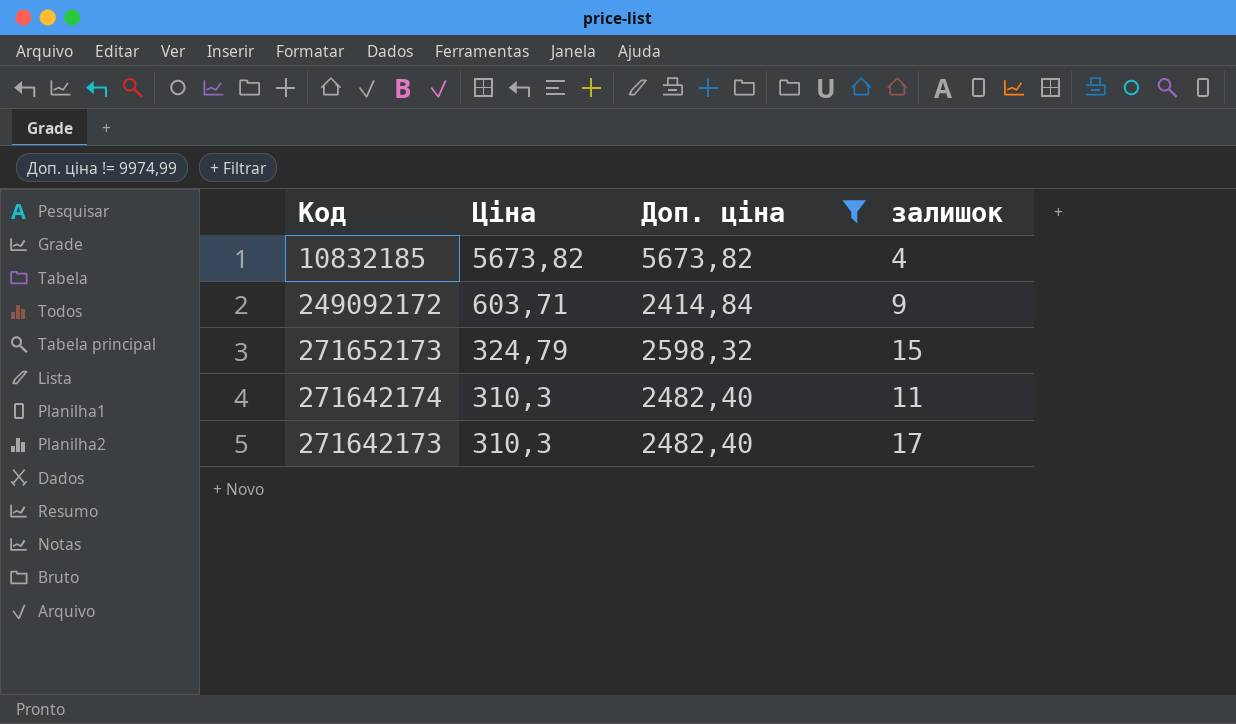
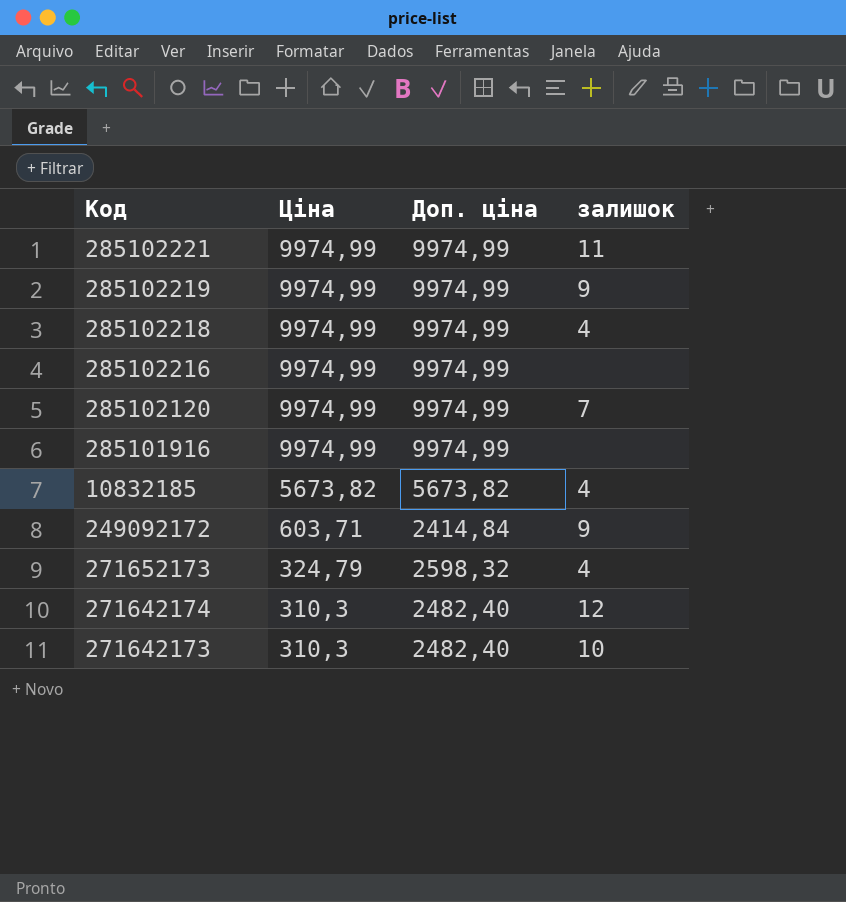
filter: Доп. ціна != 9974,99 -> none
271652173 | залишок: 15 -> 4
271642174 | залишок: 11 -> 12
271642173 | залишок: 17 -> 10

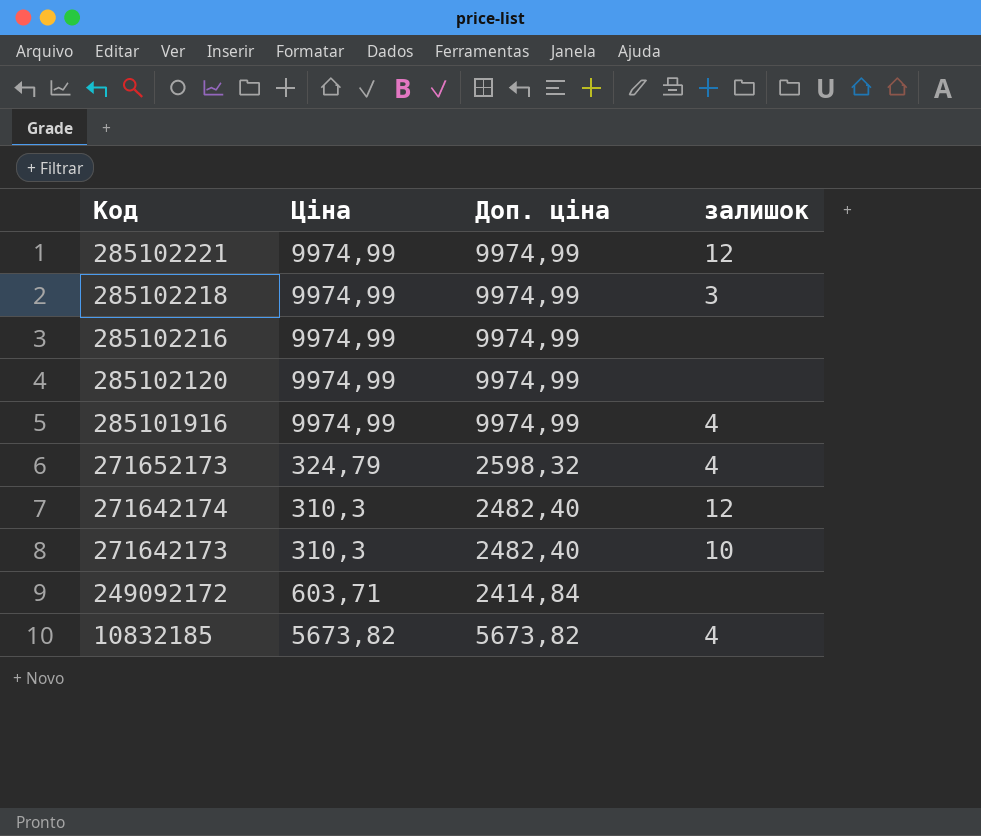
row order: Ціна descending -> Код descending
row 285102219: 9974,99 | 9974,99 | 9 -> none
285102221 | залишок: 11 -> 12
285102218 | залишок: 4 -> 3
285102120 | залишок: 7 -> none
285101916 | залишок: none -> 4
249092172 | залишок: 9 -> none

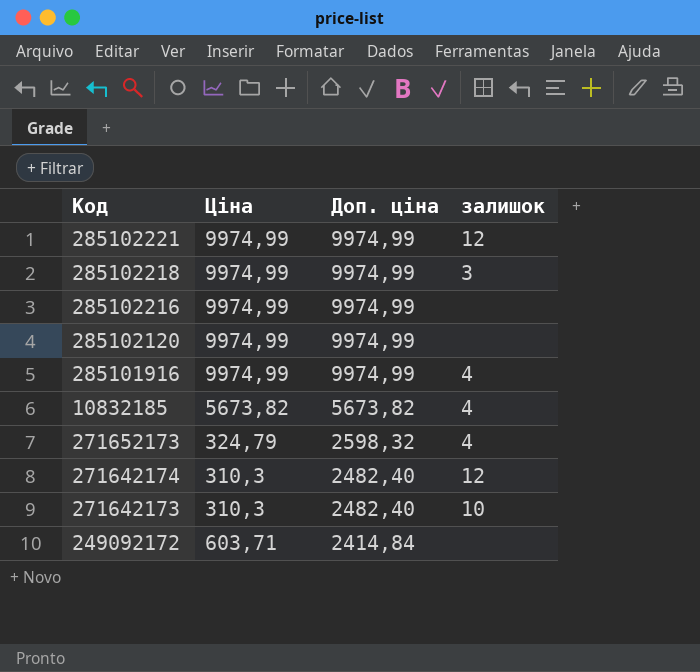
row order: Код descending -> Доп. ціна descending

